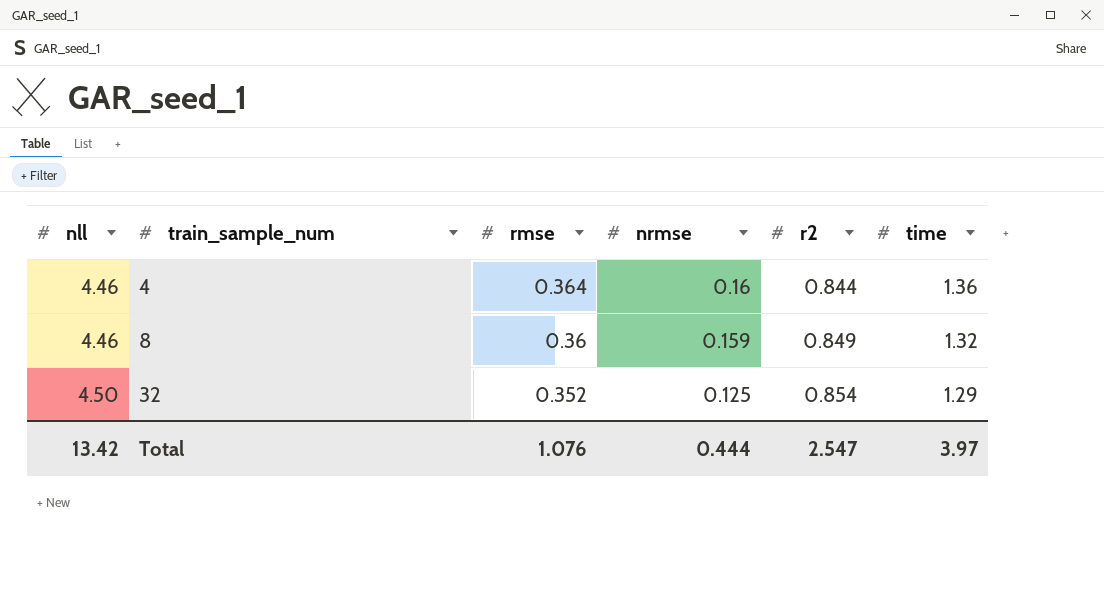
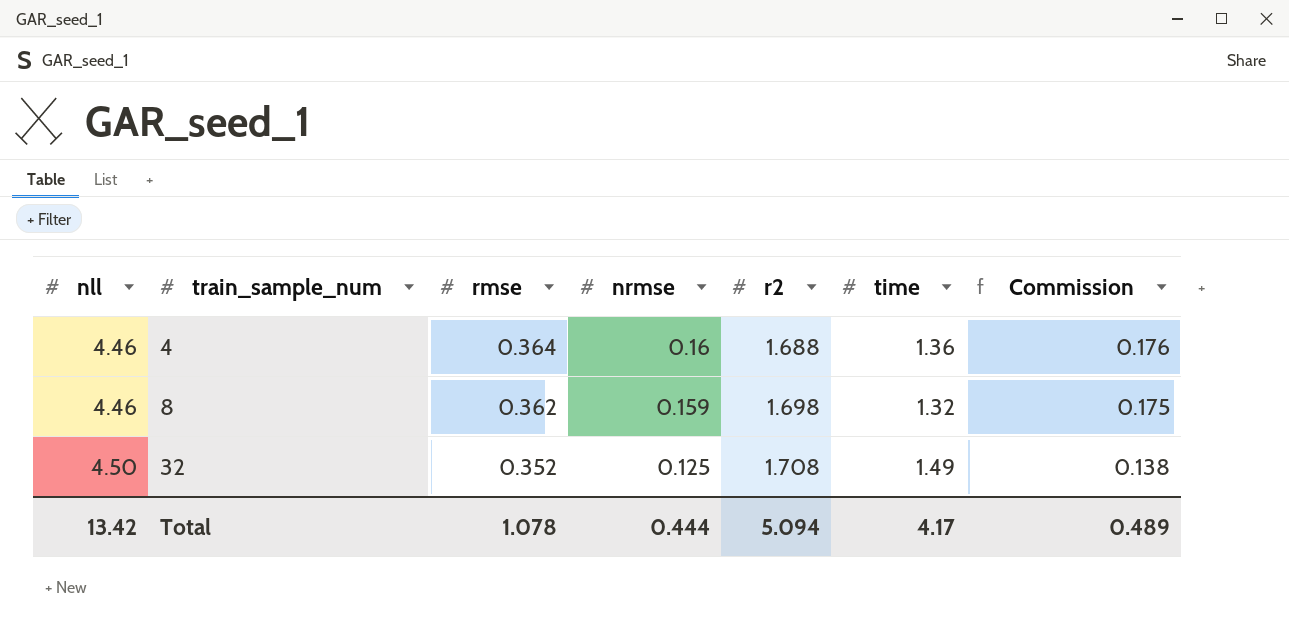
column Commission | formula: none -> [nrmse] * 1.1
4 | r2: 0.844 -> 1.688
8 | rmse: 0.36 -> 0.362
8 | r2: 0.849 -> 1.698
32 | r2: 0.854 -> 1.708
32 | time: 1.29 -> 1.49
Total | rmse: 1.076 -> 1.078
Total | r2: 2.547 -> 5.094
Total | time: 3.97 -> 4.17

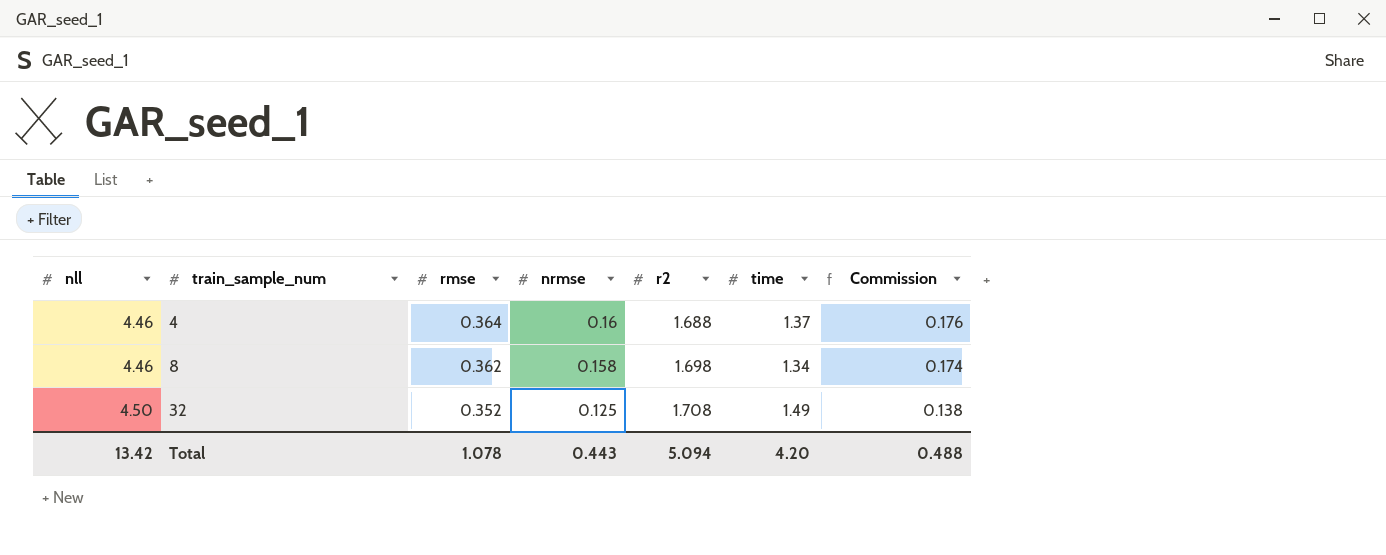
4 | time: 1.36 -> 1.37
8 | nrmse: 0.159 -> 0.158
8 | time: 1.32 -> 1.34
8 | Commission: 0.175 -> 0.174
Total | nrmse: 0.444 -> 0.443
Total | time: 4.17 -> 4.20
Total | Commission: 0.489 -> 0.488

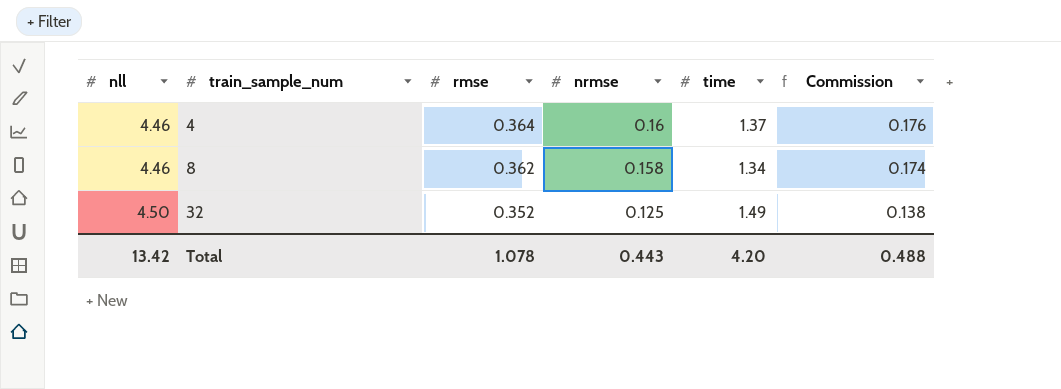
column r2 | position: 5 -> none

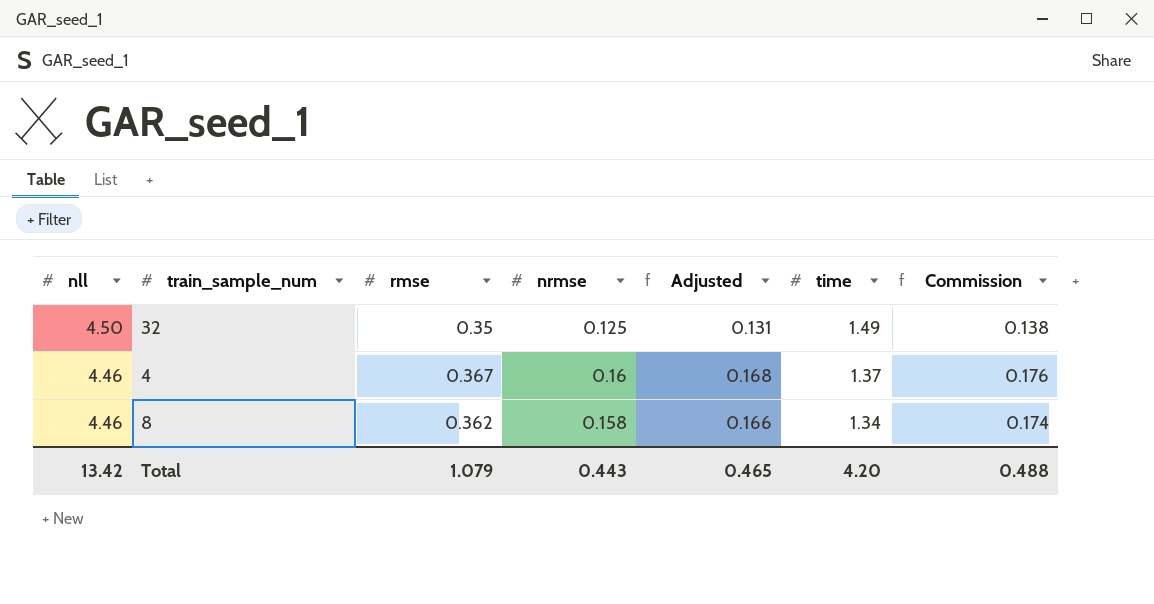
row order: nll ascending -> nll descending
column Adjusted | formula: none -> [nrmse] * 1.05
32 | rmse: 0.352 -> 0.35
4 | rmse: 0.364 -> 0.367
Total | rmse: 1.078 -> 1.079

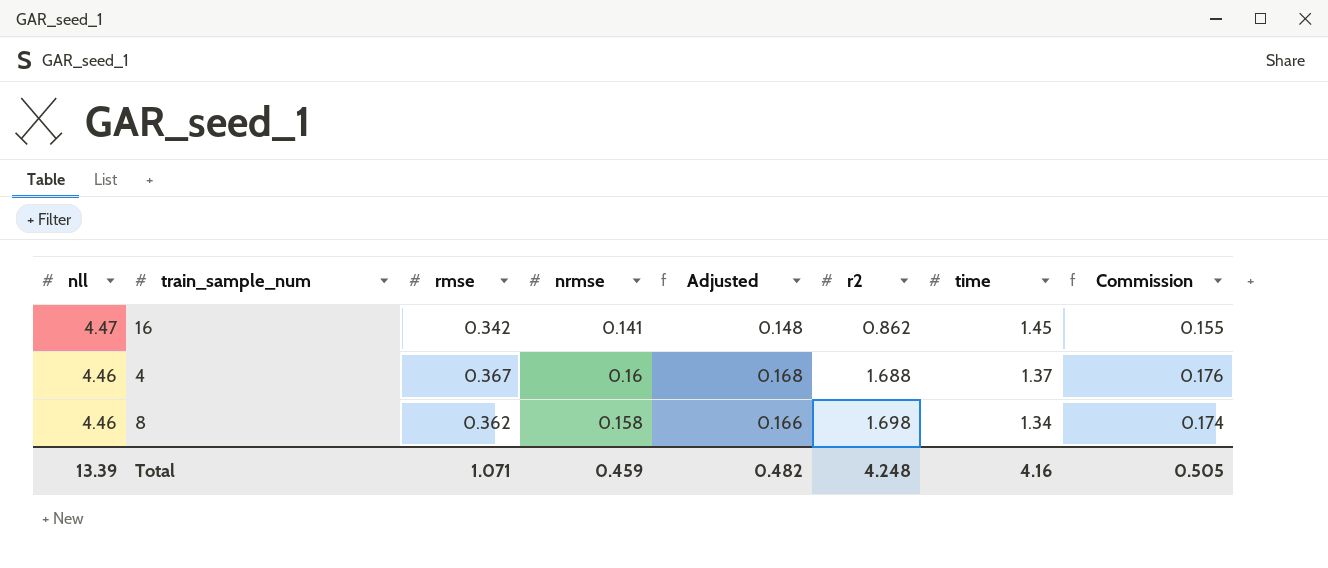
column r2 | position: none -> 6
row 32: 4.50 | 0.35 | 0.125 | 0.131 | 1.49 | 0.138 -> none
row 16: none -> 4.47 | 0.342 | 0.141 | 0.148 | 0.862 | 1.45 | 0.155
Total | nll: 13.42 -> 13.39
Total | rmse: 1.079 -> 1.071
Total | nrmse: 0.443 -> 0.459
Total | Adjusted: 0.465 -> 0.482
Total | time: 4.20 -> 4.16
Total | Commission: 0.488 -> 0.505

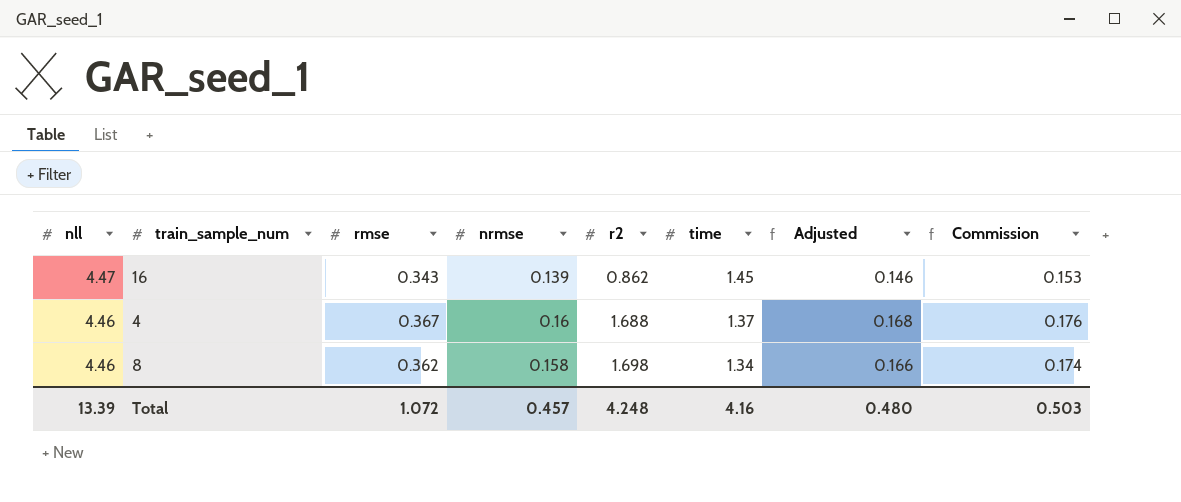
column Adjusted | position: 5 -> 7
16 | rmse: 0.342 -> 0.343
16 | nrmse: 0.141 -> 0.139
16 | Adjusted: 0.148 -> 0.146
16 | Commission: 0.155 -> 0.153
Total | rmse: 1.071 -> 1.072
Total | nrmse: 0.459 -> 0.457
Total | Adjusted: 0.482 -> 0.480
Total | Commission: 0.505 -> 0.503

